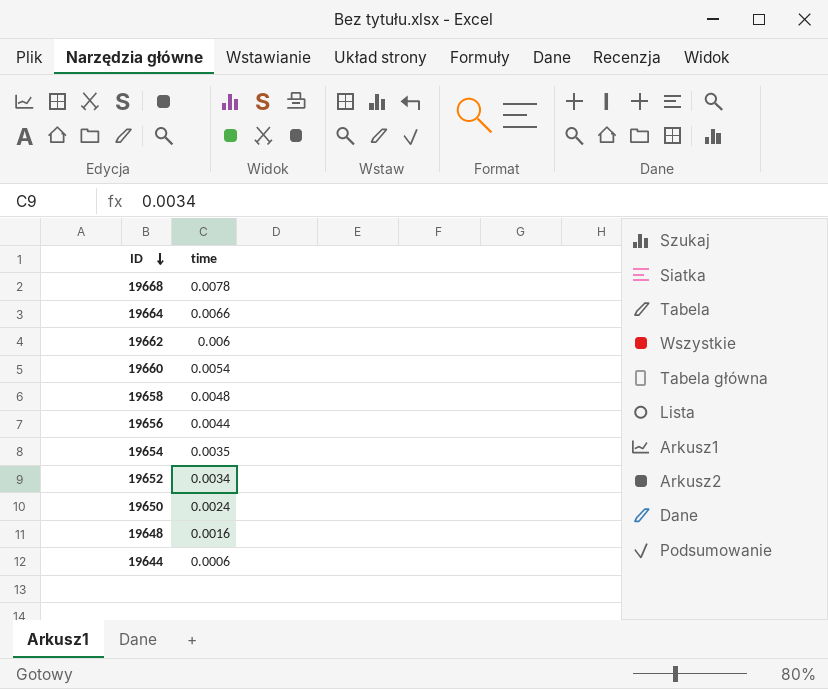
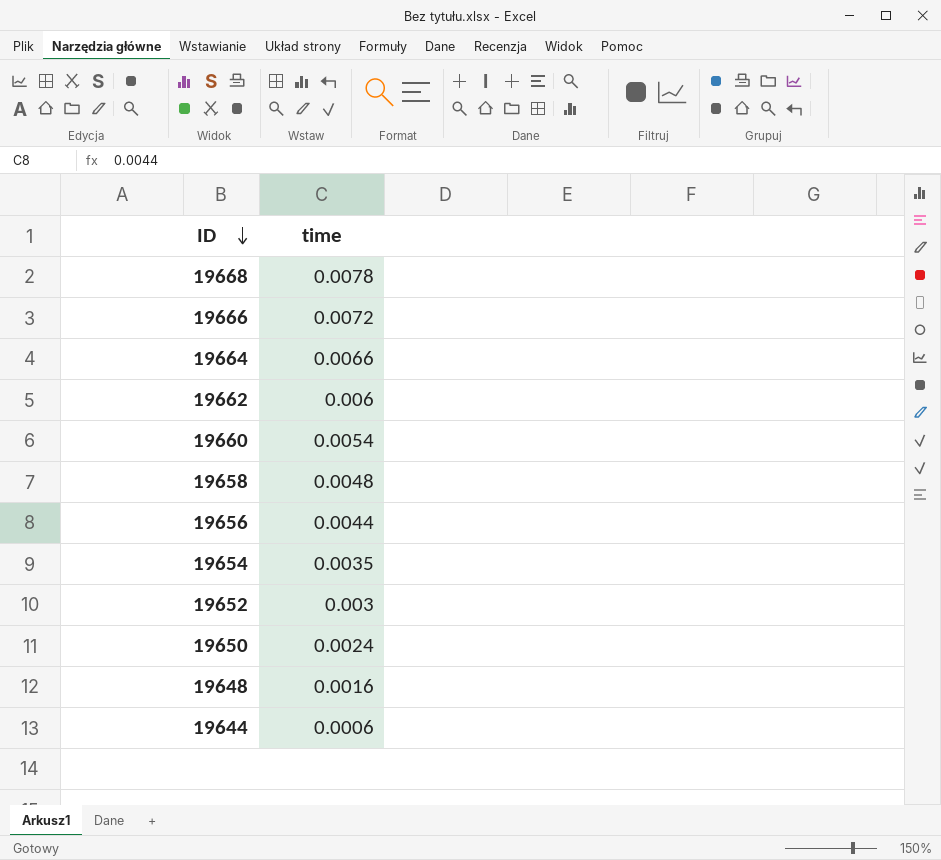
row 19666: none -> 0.0072
19652 | time: 0.0034 -> 0.003

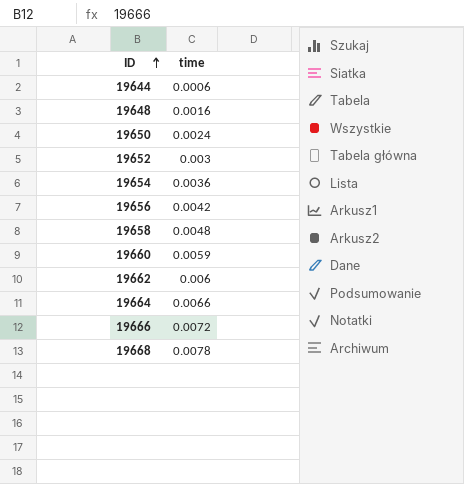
row order: ID descending -> ID ascending
19654 | time: 0.0035 -> 0.0036
19656 | time: 0.0044 -> 0.0042
19660 | time: 0.0054 -> 0.0059

